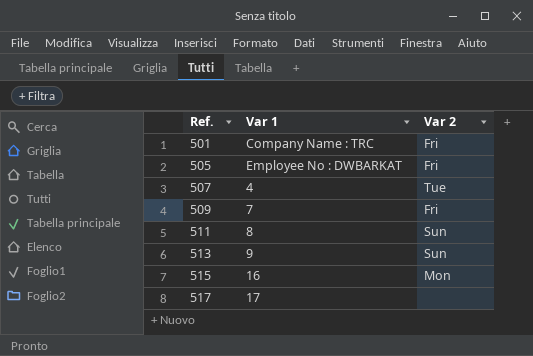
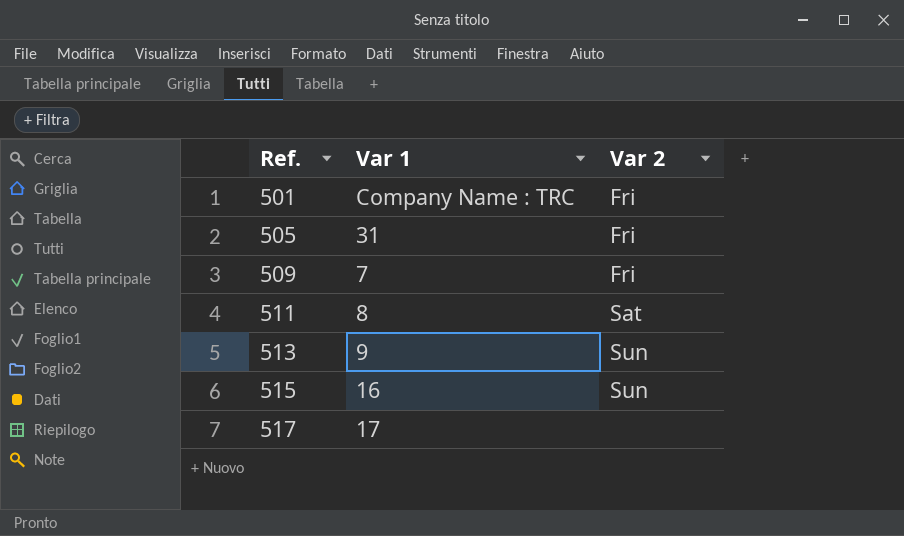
row 507: 4 | Tue -> none
505 | Var 1: Employee No : DWBARKAT -> 31
511 | Var 2: Sun -> Sat
515 | Var 2: Mon -> Sun

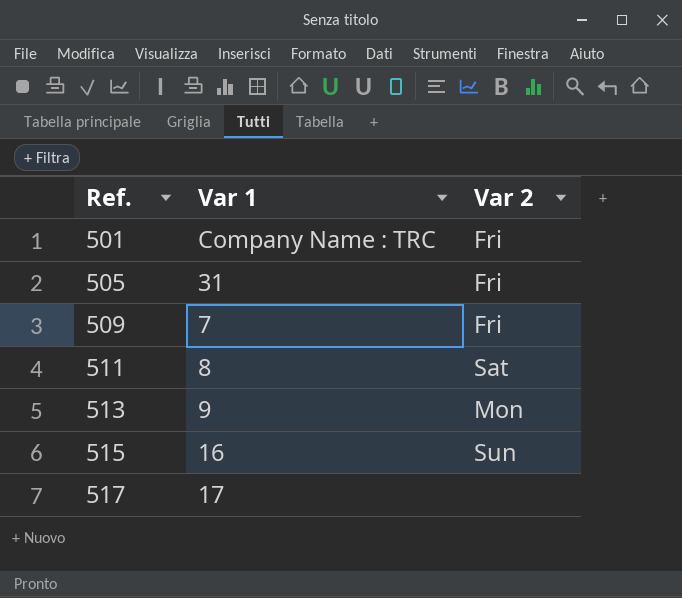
513 | Var 2: Sun -> Mon

